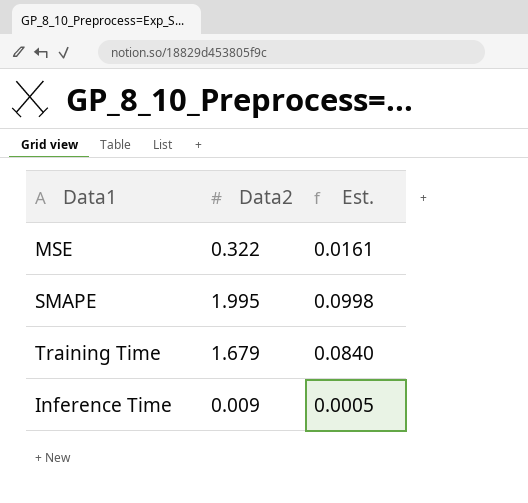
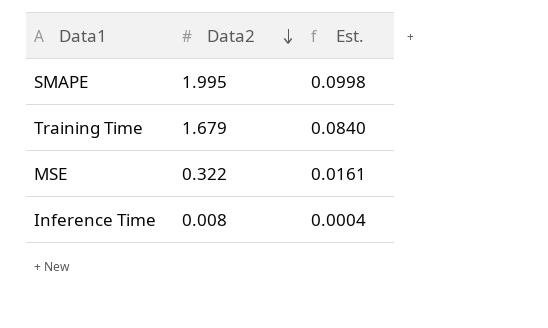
row order: none -> Data2 descending
Inference Time | Data2: 0.009 -> 0.008
Inference Time | Est.: 0.0005 -> 0.0004

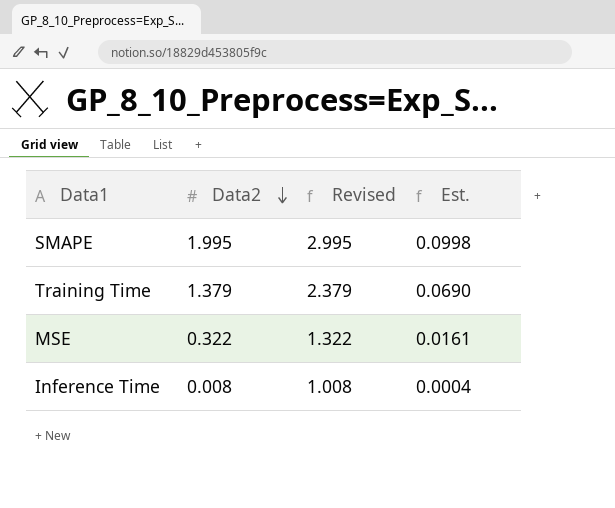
column Revised | formula: none -> [Data2] + 1
Training Time | Data2: 1.679 -> 1.379
Training Time | Est.: 0.0840 -> 0.0690

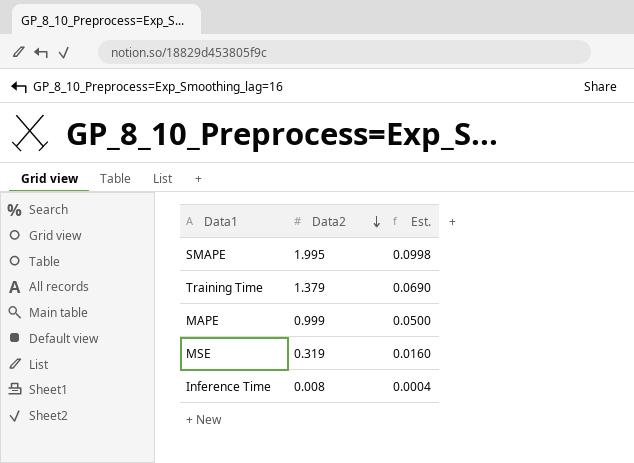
column Revised | formula: [Data2] + 1 -> none
row MAPE: none -> 0.999 | 0.0500
MSE | Data2: 0.322 -> 0.319
MSE | Est.: 0.0161 -> 0.0160

